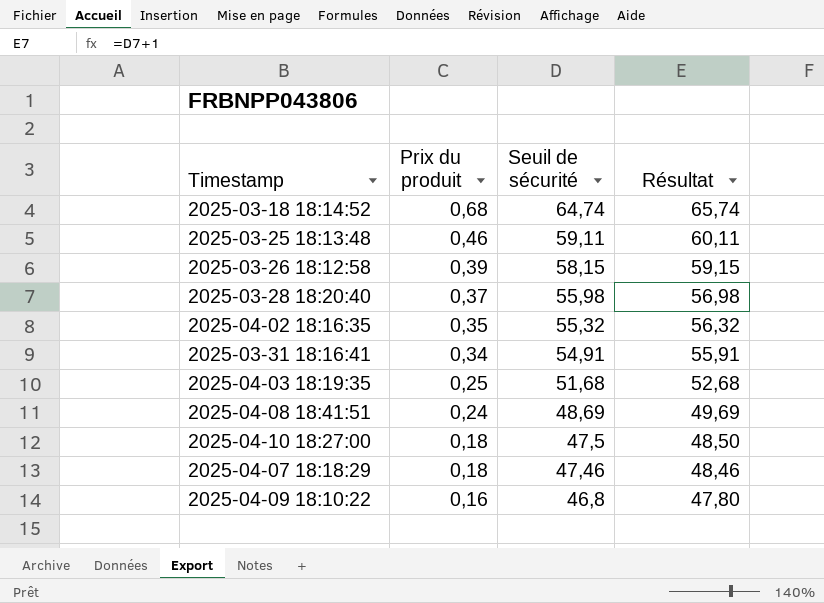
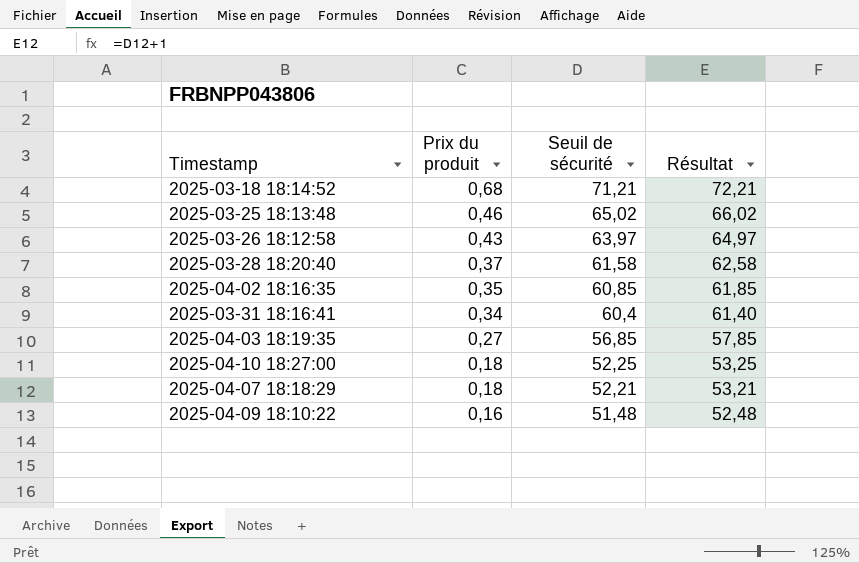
row 2025-04-08 18:41:51: 0,24 | 48,69 | 49,69 -> none
2025-03-18 18:14:52 | Seuil de sécurité: 64,74 -> 71,21
2025-03-18 18:14:52 | Résultat: 65,74 -> 72,21
2025-03-25 18:13:48 | Seuil de sécurité: 59,11 -> 65,02
2025-03-25 18:13:48 | Résultat: 60,11 -> 66,02
2025-03-26 18:12:58 | Prix du produit: 0,39 -> 0,43
2025-03-26 18:12:58 | Seuil de sécurité: 58,15 -> 63,97
2025-03-26 18:12:58 | Résultat: 59,15 -> 64,97
2025-03-28 18:20:40 | Seuil de sécurité: 55,98 -> 61,58
2025-03-28 18:20:40 | Résultat: 56,98 -> 62,58
2025-04-02 18:16:35 | Seuil de sécurité: 55,32 -> 60,85
2025-04-02 18:16:35 | Résultat: 56,32 -> 61,85
2025-03-31 18:16:41 | Seuil de sécurité: 54,91 -> 60,4
2025-03-31 18:16:41 | Résultat: 55,91 -> 61,40
2025-04-03 18:19:35 | Prix du produit: 0,25 -> 0,27
2025-04-03 18:19:35 | Seuil de sécurité: 51,68 -> 56,85
2025-04-03 18:19:35 | Résultat: 52,68 -> 57,85
2025-04-10 18:27:00 | Seuil de sécurité: 47,5 -> 52,25
2025-04-10 18:27:00 | Résultat: 48,50 -> 53,25
2025-04-07 18:18:29 | Seuil de sécurité: 47,46 -> 52,21
2025-04-07 18:18:29 | Résultat: 48,46 -> 53,21
2025-04-09 18:10:22 | Seuil de sécurité: 46,8 -> 51,48
2025-04-09 18:10:22 | Résultat: 47,80 -> 52,48

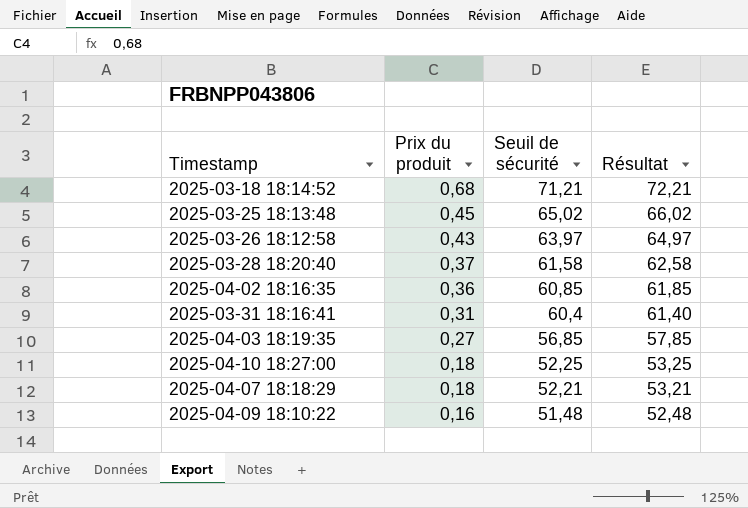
2025-03-25 18:13:48 | Prix du produit: 0,46 -> 0,45
2025-04-02 18:16:35 | Prix du produit: 0,35 -> 0,36
2025-03-31 18:16:41 | Prix du produit: 0,34 -> 0,31

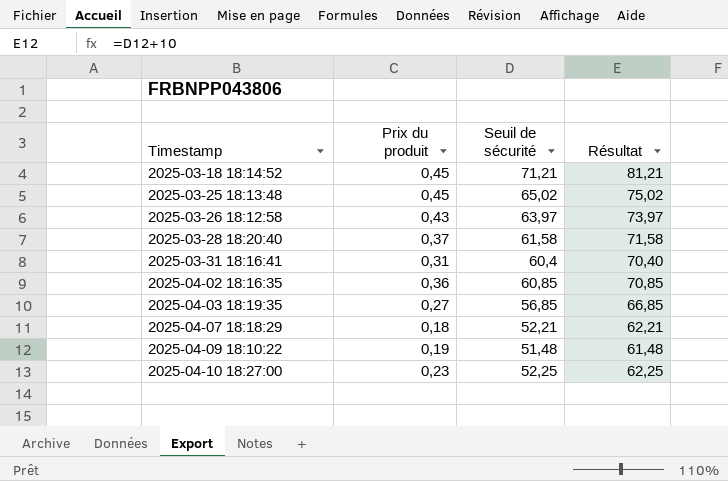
row order: Prix du produit descending -> Timestamp ascending
column Résultat | formula: [Seuil de sécurité] + 1 -> [Seuil de sécurité] + 10
2025-03-18 18:14:52 | Prix du produit: 0,68 -> 0,45
2025-04-09 18:10:22 | Prix du produit: 0,16 -> 0,19
2025-04-10 18:27:00 | Prix du produit: 0,18 -> 0,23

